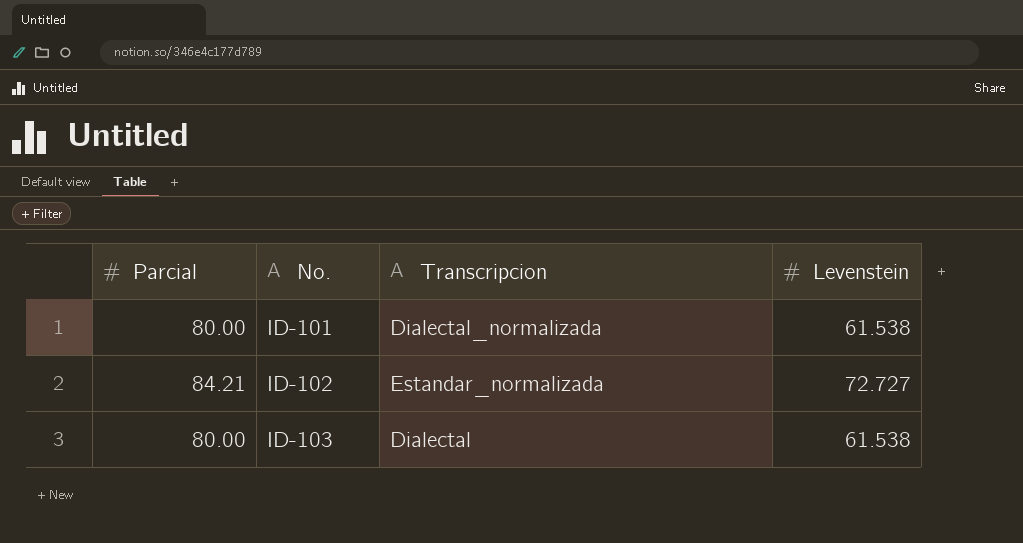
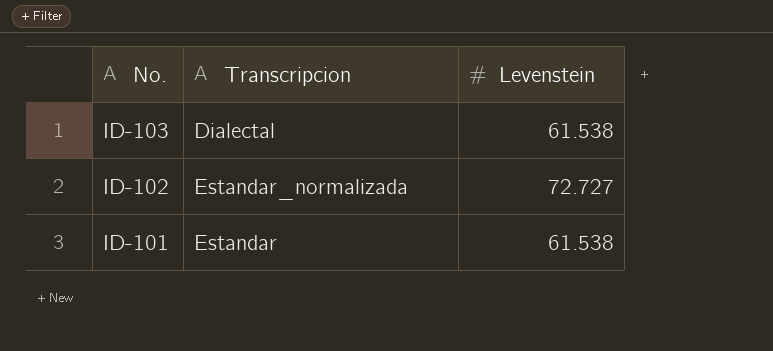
row order: No. ascending -> No. descending
column Parcial | position: 1 -> none
ID-101 | Transcripcion: Dialectal_normalizada -> Estandar

